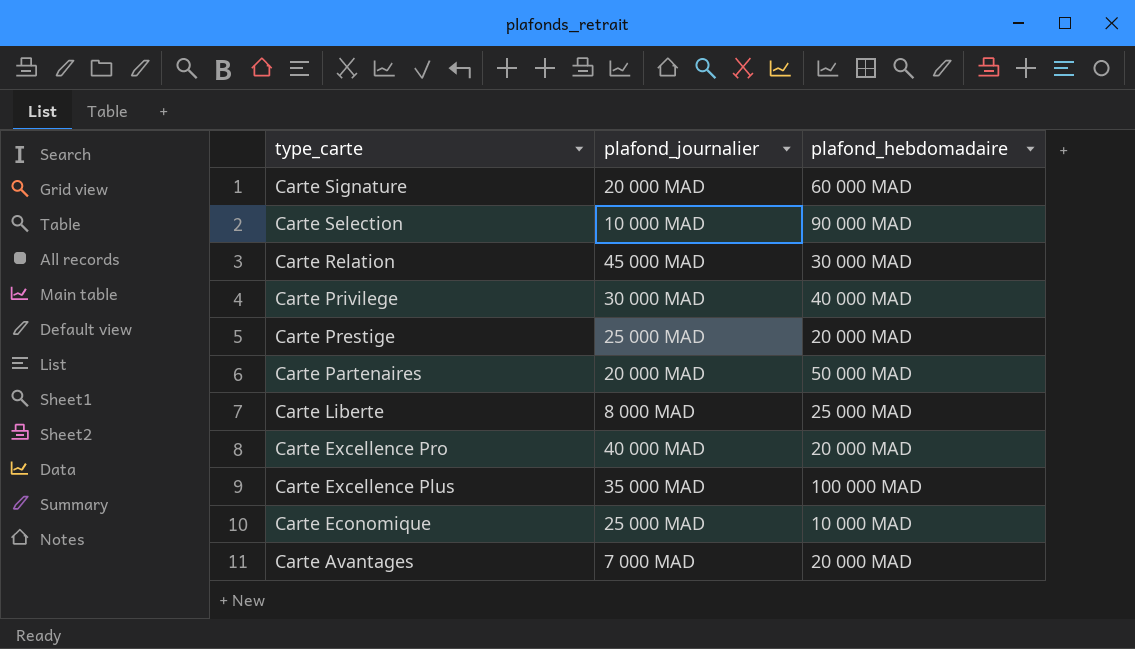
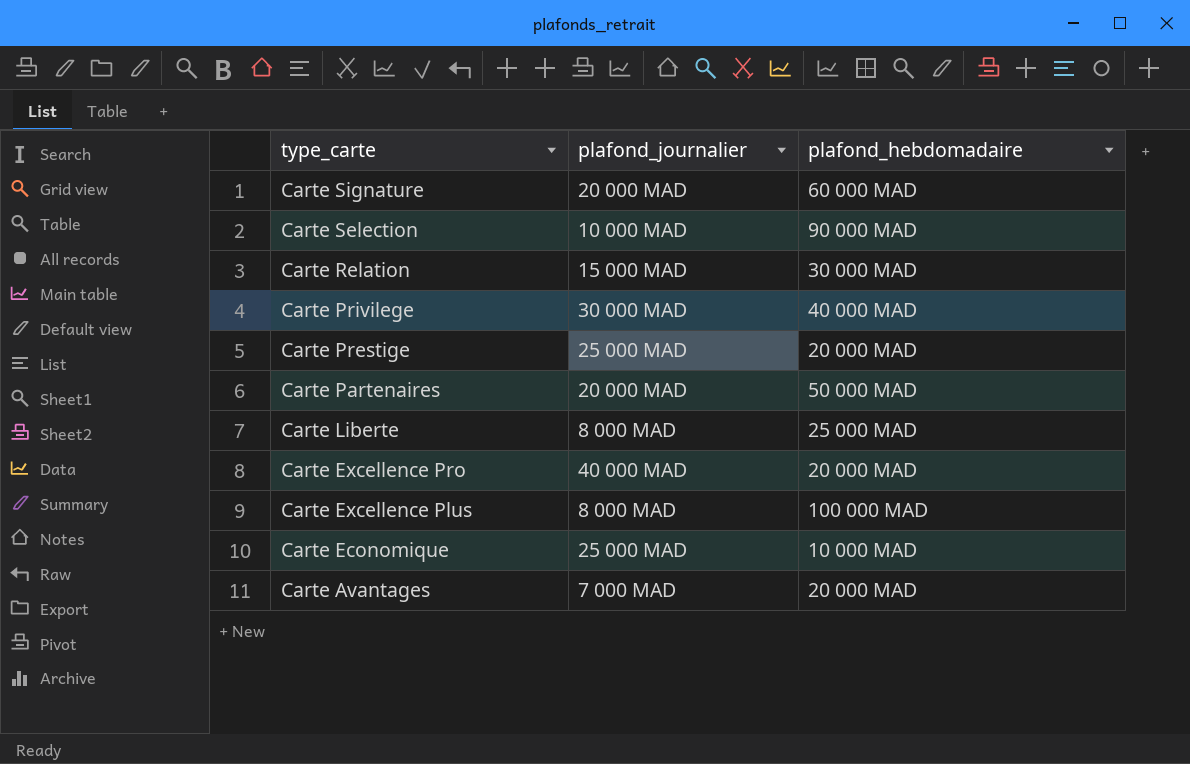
Carte Relation | plafond_journalier: 45 000 MAD -> 15 000 MAD
Carte Excellence Plus | plafond_journalier: 35 000 MAD -> 8 000 MAD

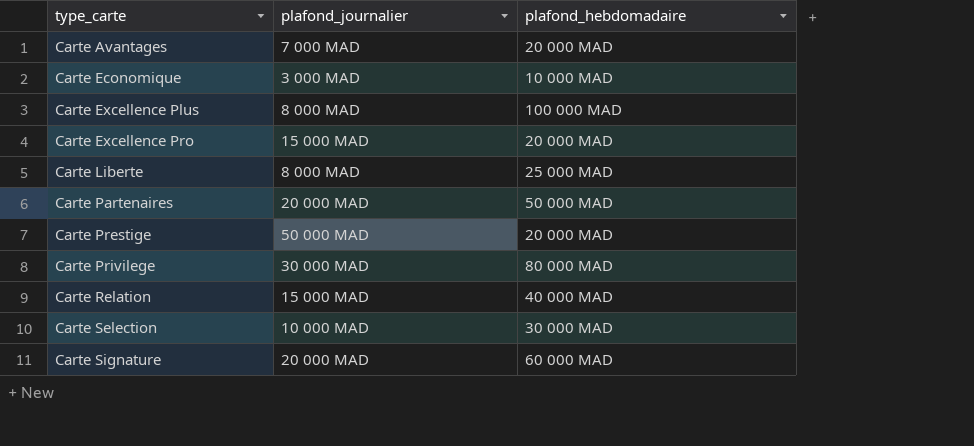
row order: type_carte descending -> type_carte ascending
Carte Economique | plafond_journalier: 25 000 MAD -> 3 000 MAD
Carte Excellence Pro | plafond_journalier: 40 000 MAD -> 15 000 MAD
Carte Prestige | plafond_journalier: 25 000 MAD -> 50 000 MAD
Carte Privilege | plafond_hebdomadaire: 40 000 MAD -> 80 000 MAD
Carte Relation | plafond_hebdomadaire: 30 000 MAD -> 40 000 MAD
Carte Selection | plafond_hebdomadaire: 90 000 MAD -> 30 000 MAD

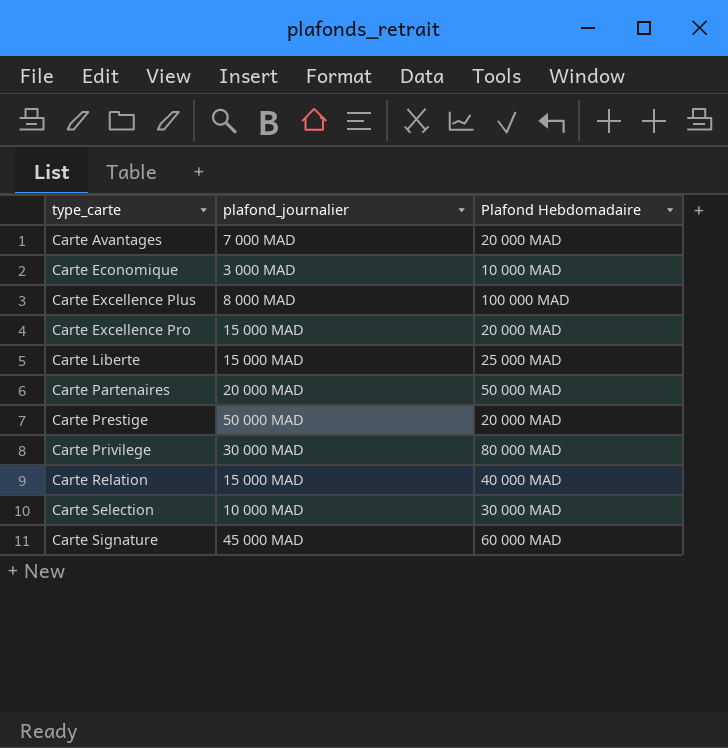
column name: plafond_hebdomadaire -> Plafond Hebdomadaire
Carte Liberte | plafond_journalier: 8 000 MAD -> 15 000 MAD
Carte Signature | plafond_journalier: 20 000 MAD -> 45 000 MAD

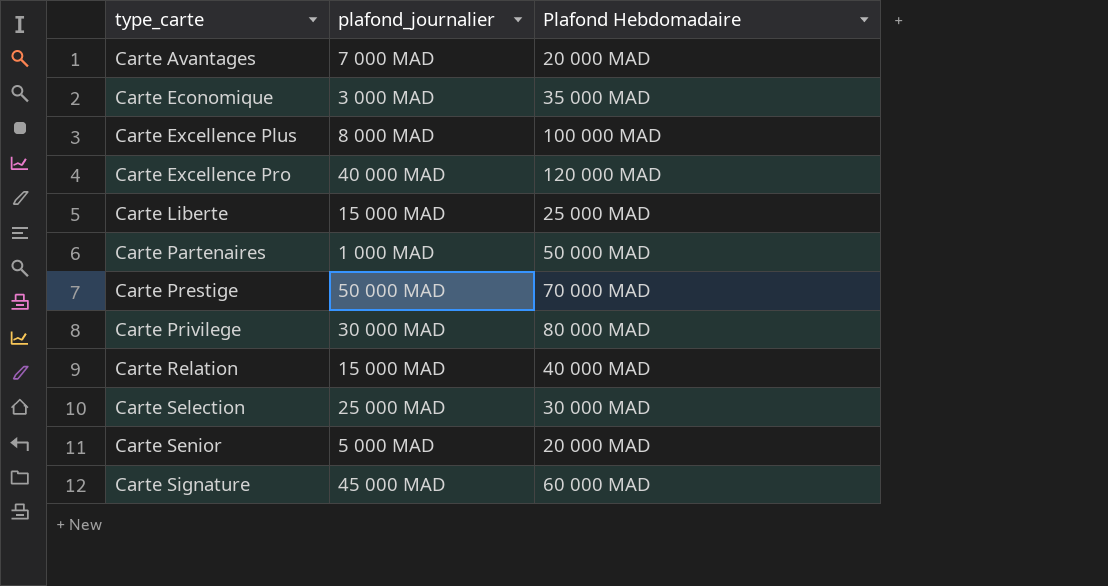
Carte Economique | Plafond Hebdomadaire: 10 000 MAD -> 35 000 MAD
Carte Excellence Pro | plafond_journalier: 15 000 MAD -> 40 000 MAD
Carte Excellence Pro | Plafond Hebdomadaire: 20 000 MAD -> 120 000 MAD
Carte Partenaires | plafond_journalier: 20 000 MAD -> 1 000 MAD
Carte Prestige | Plafond Hebdomadaire: 20 000 MAD -> 70 000 MAD
Carte Selection | plafond_journalier: 10 000 MAD -> 25 000 MAD
row Carte Senior: none -> 5 000 MAD | 20 000 MAD

